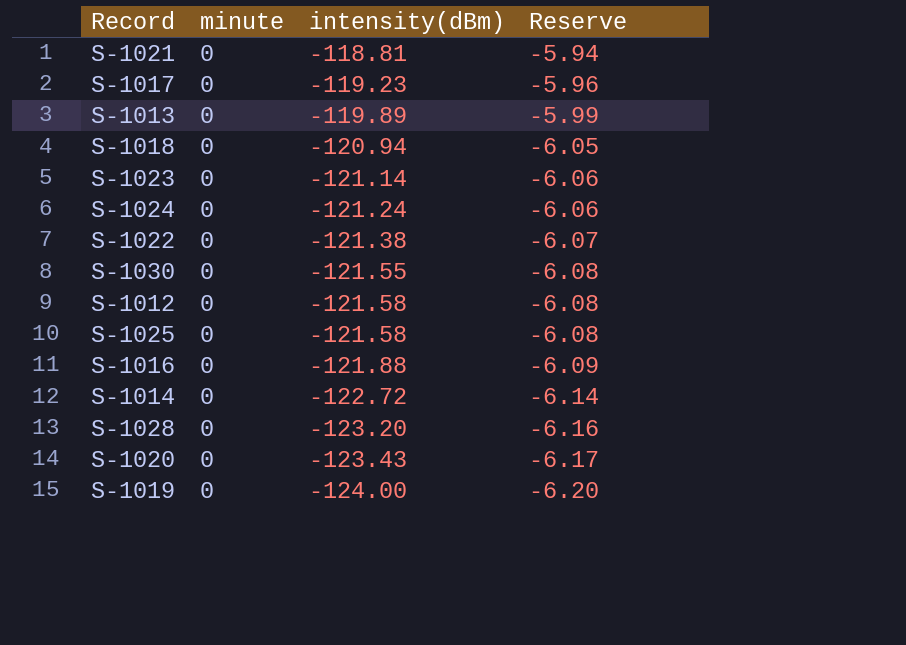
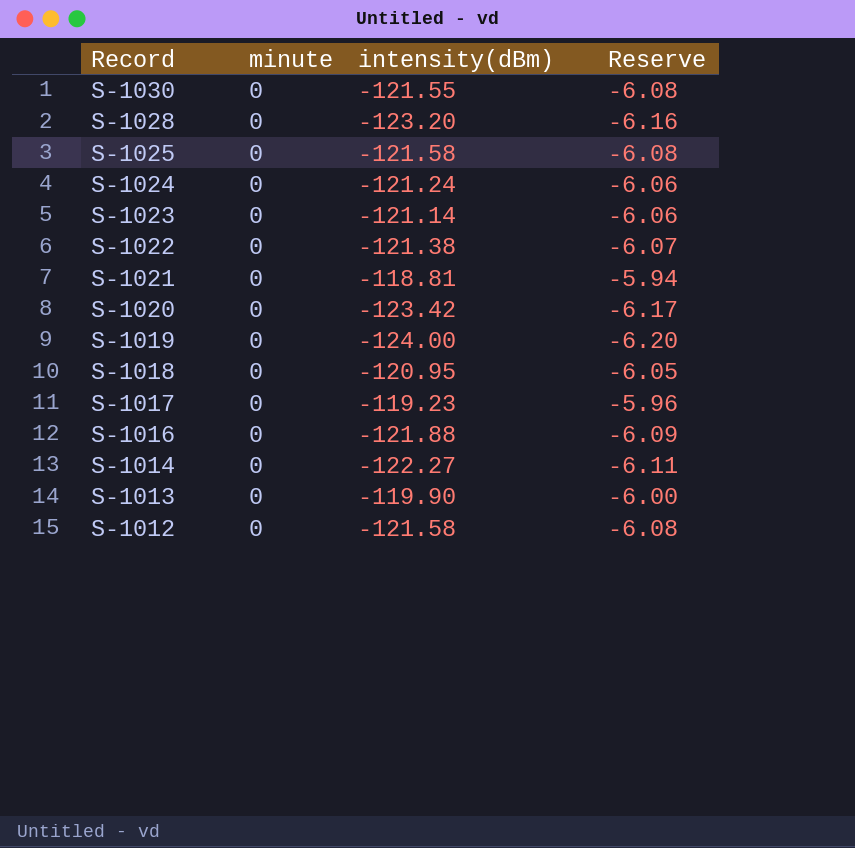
row order: intensity(dBm) descending -> Record descending
S-1020 | intensity(dBm): -123.43 -> -123.42
S-1018 | intensity(dBm): -120.94 -> -120.95
S-1014 | intensity(dBm): -122.72 -> -122.27
S-1014 | Reserve: -6.14 -> -6.11
S-1013 | intensity(dBm): -119.89 -> -119.90
S-1013 | Reserve: -5.99 -> -6.00

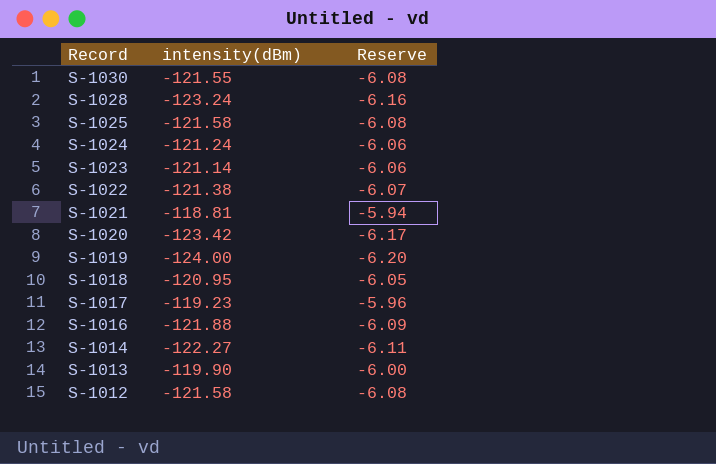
column minute | position: 2 -> none
S-1028 | intensity(dBm): -123.20 -> -123.24

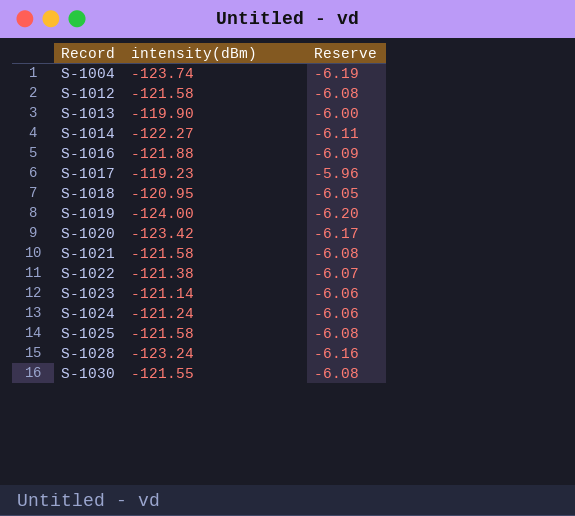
row order: Record descending -> Record ascending
row S-1004: none -> -123.74 | -6.19
S-1021 | intensity(dBm): -118.81 -> -121.58
S-1021 | Reserve: -5.94 -> -6.08

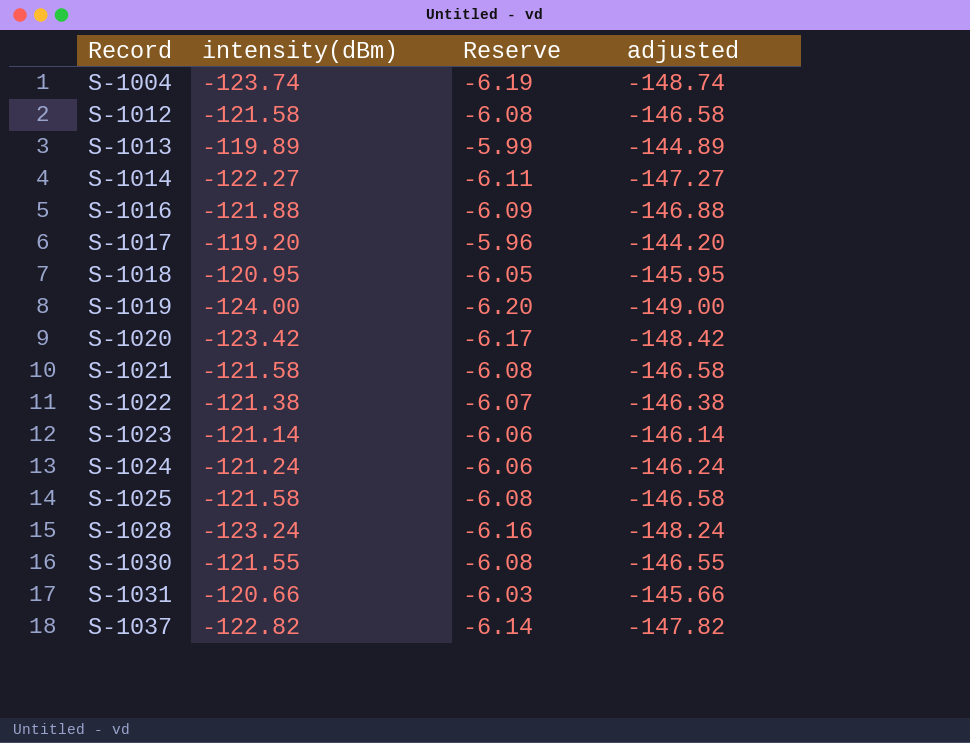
column adjusted | formula: none -> [intensity(dBm)] - 25
S-1013 | intensity(dBm): -119.90 -> -119.89
S-1013 | Reserve: -6.00 -> -5.99
S-1017 | intensity(dBm): -119.23 -> -119.20
row S-1031: none -> -120.66 | -6.03 | -145.66
row S-1037: none -> -122.82 | -6.14 | -147.82

